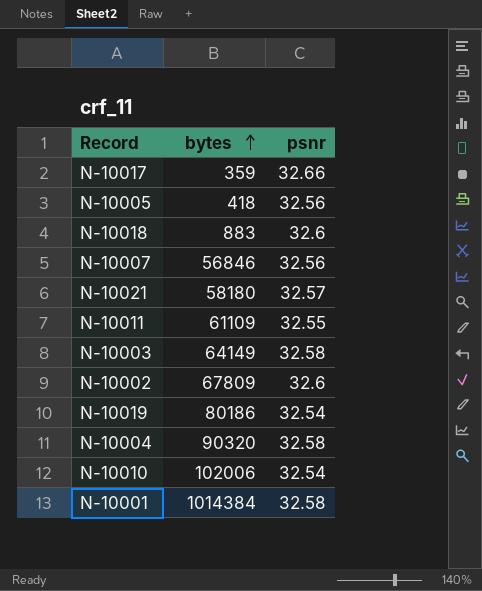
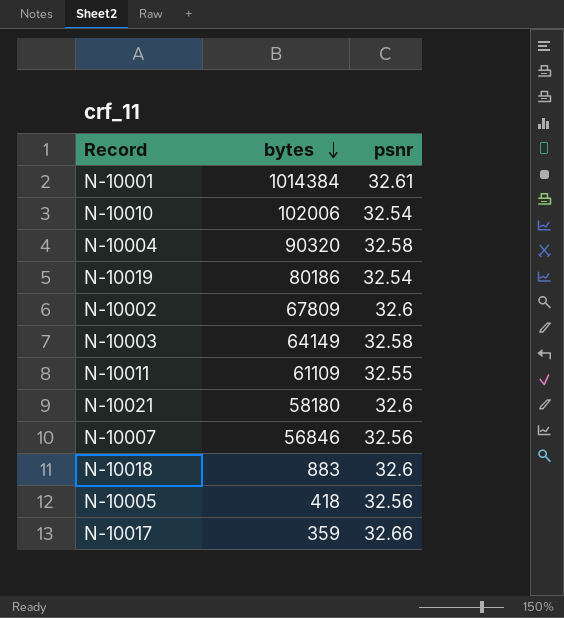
row order: bytes ascending -> bytes descending
N-10001 | psnr: 32.58 -> 32.61
N-10021 | psnr: 32.57 -> 32.6

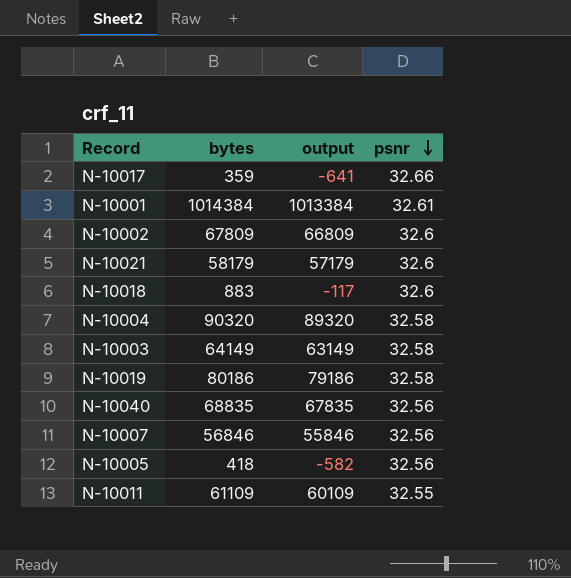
row order: bytes descending -> psnr descending
column output | formula: none -> [bytes] - 1000
row N-10010: 102006 | 32.54 -> none
N-10021 | bytes: 58180 -> 58179
N-10019 | psnr: 32.54 -> 32.58
row N-10040: none -> 68835 | 67835 | 32.56

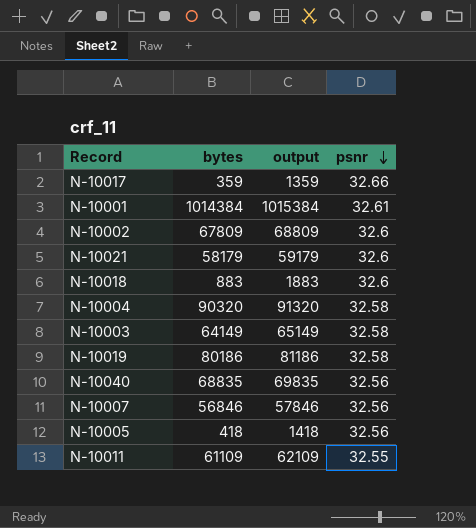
column output | formula: [bytes] - 1000 -> [bytes] + 1000

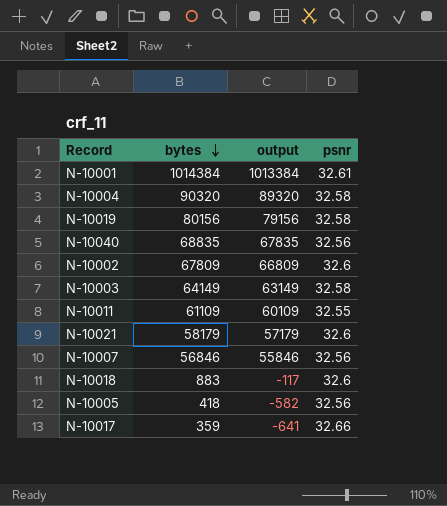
row order: psnr descending -> bytes descending
column output | formula: [bytes] + 1000 -> [bytes] - 1000
N-10019 | bytes: 80186 -> 80156

